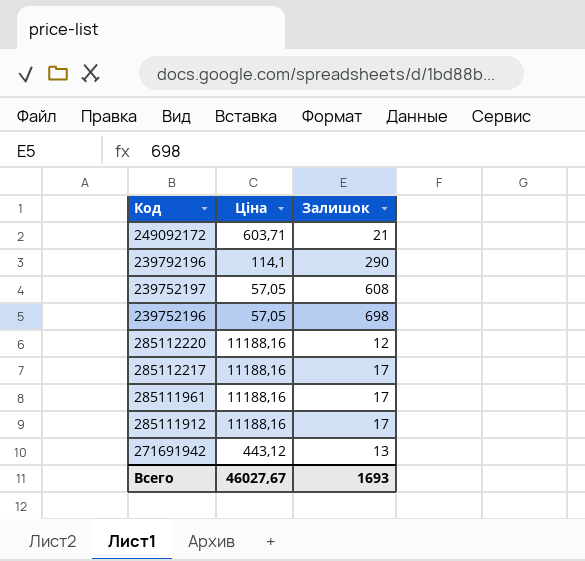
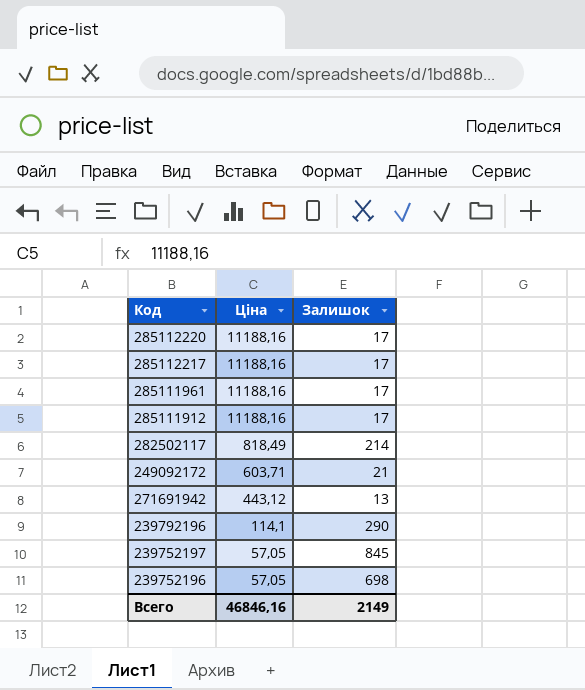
row order: none -> Ціна descending
285112220 | Залишок: 12 -> 17
row 282502117: none -> 818,49 | 214
239752197 | Залишок: 608 -> 845
Всего | Ціна: 46027,67 -> 46846,16
Всего | Залишок: 1693 -> 2149

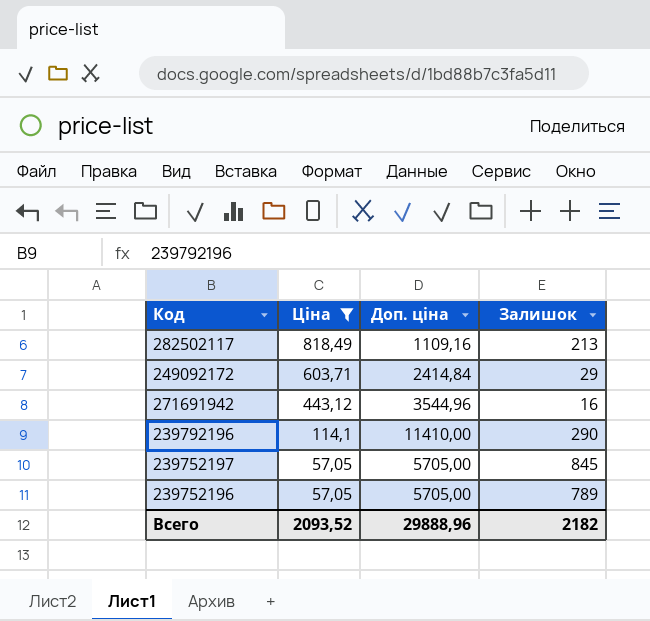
filter: none -> Ціна != 11188,16
column Доп. ціна | position: none -> 3
282502117 | Залишок: 214 -> 213
249092172 | Залишок: 21 -> 29
271691942 | Залишок: 13 -> 16
239752196 | Залишок: 698 -> 789
Всего | Ціна: 46846,16 -> 2093,52
Всего | Залишок: 2149 -> 2182

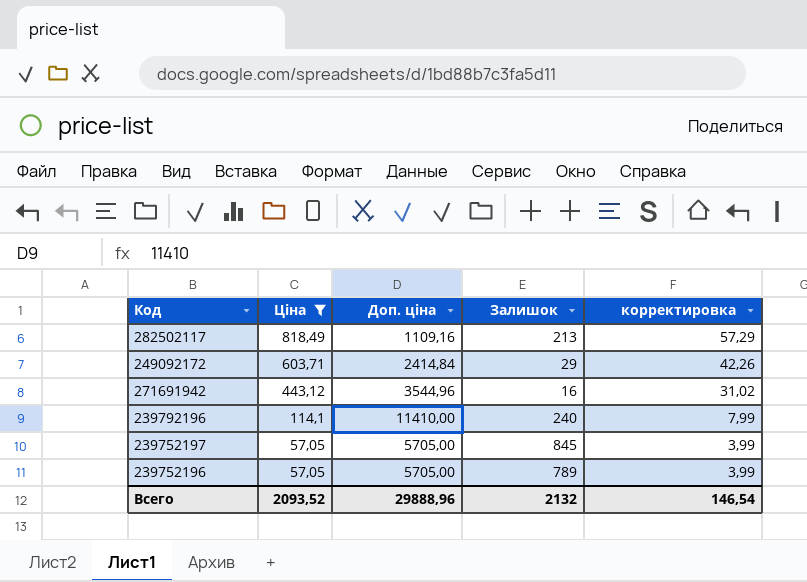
column корректировка | formula: none -> [Ціна] * 0,07
239792196 | Залишок: 290 -> 240
Всего | Залишок: 2182 -> 2132

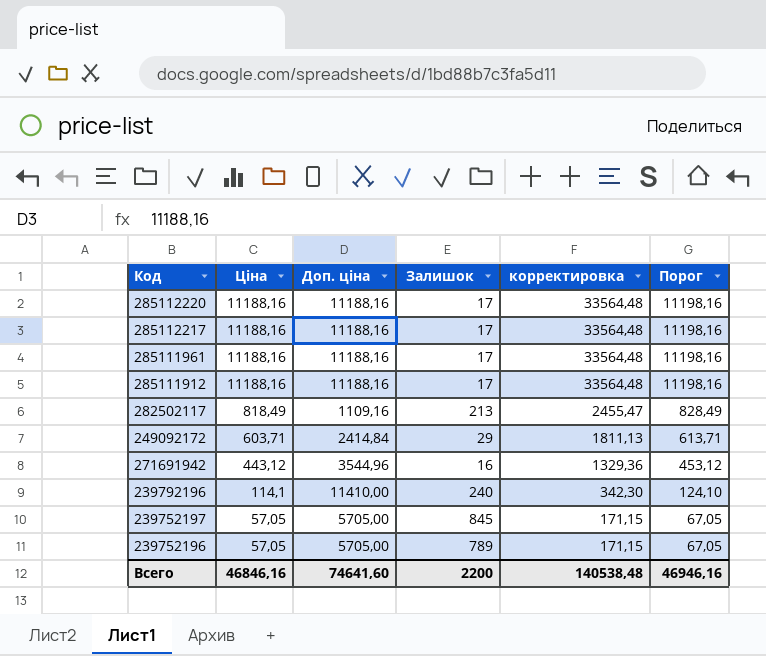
filter: Ціна != 11188,16 -> none
column корректировка | formula: [Ціна] * 0,07 -> [Ціна] * 3
column Порог | formula: none -> [Ціна] + 10
Всего | Ціна: 2093,52 -> 46846,16
Всего | Доп. ціна: 29888,96 -> 74641,60
Всего | Залишок: 2132 -> 2200
Всего | корректировка: 146,54 -> 140538,48

